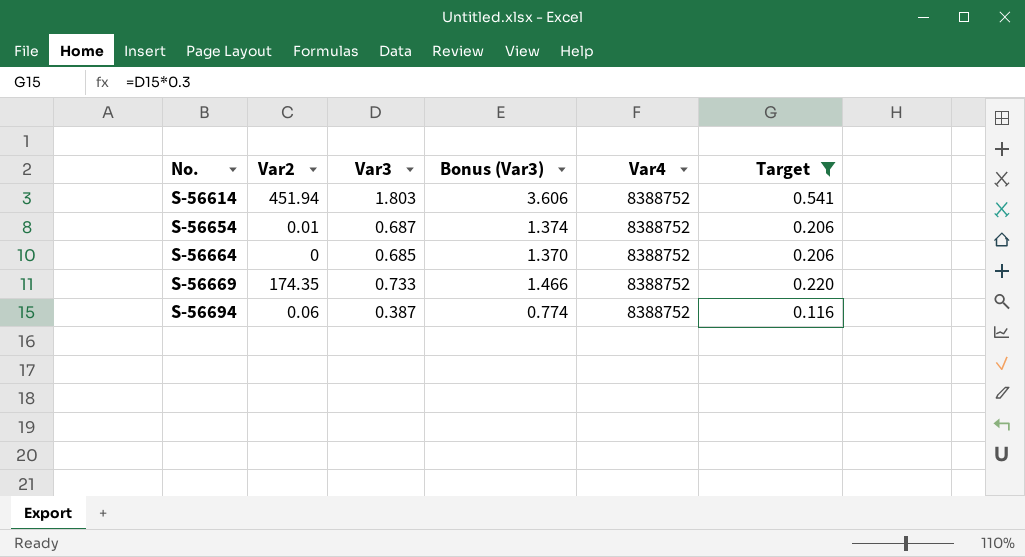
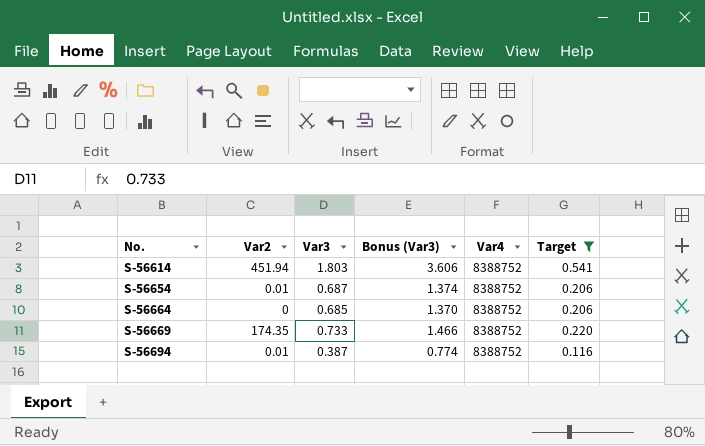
S-56694 | Var2: 0.06 -> 0.01

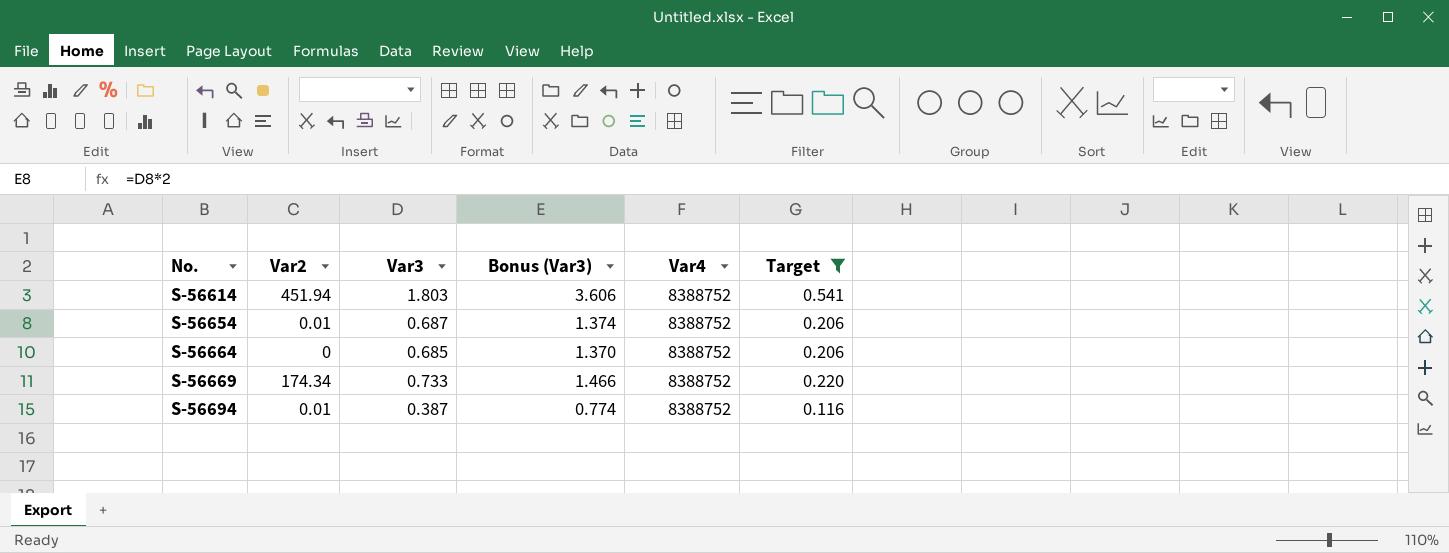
S-56669 | Var2: 174.35 -> 174.34

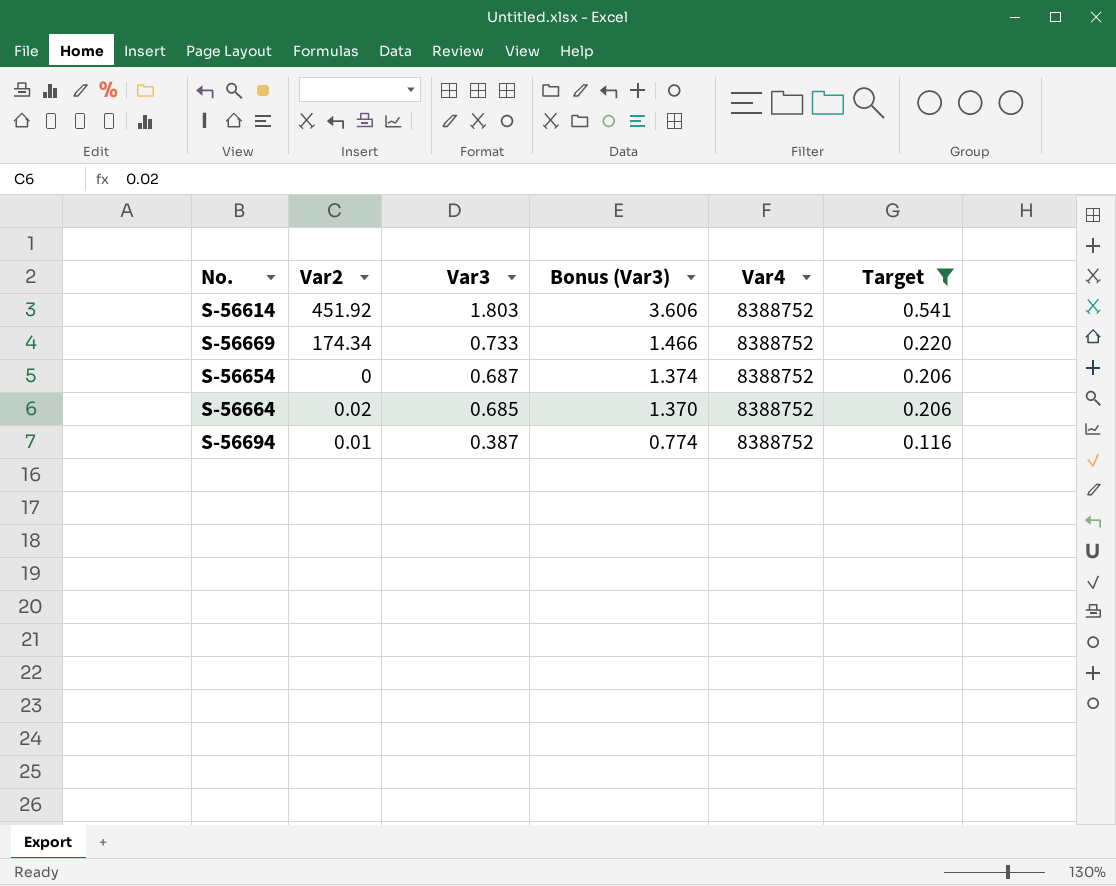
row order: No. ascending -> Var3 descending
S-56614 | Var2: 451.94 -> 451.92
S-56654 | Var2: 0.01 -> 0
S-56664 | Var2: 0 -> 0.02

